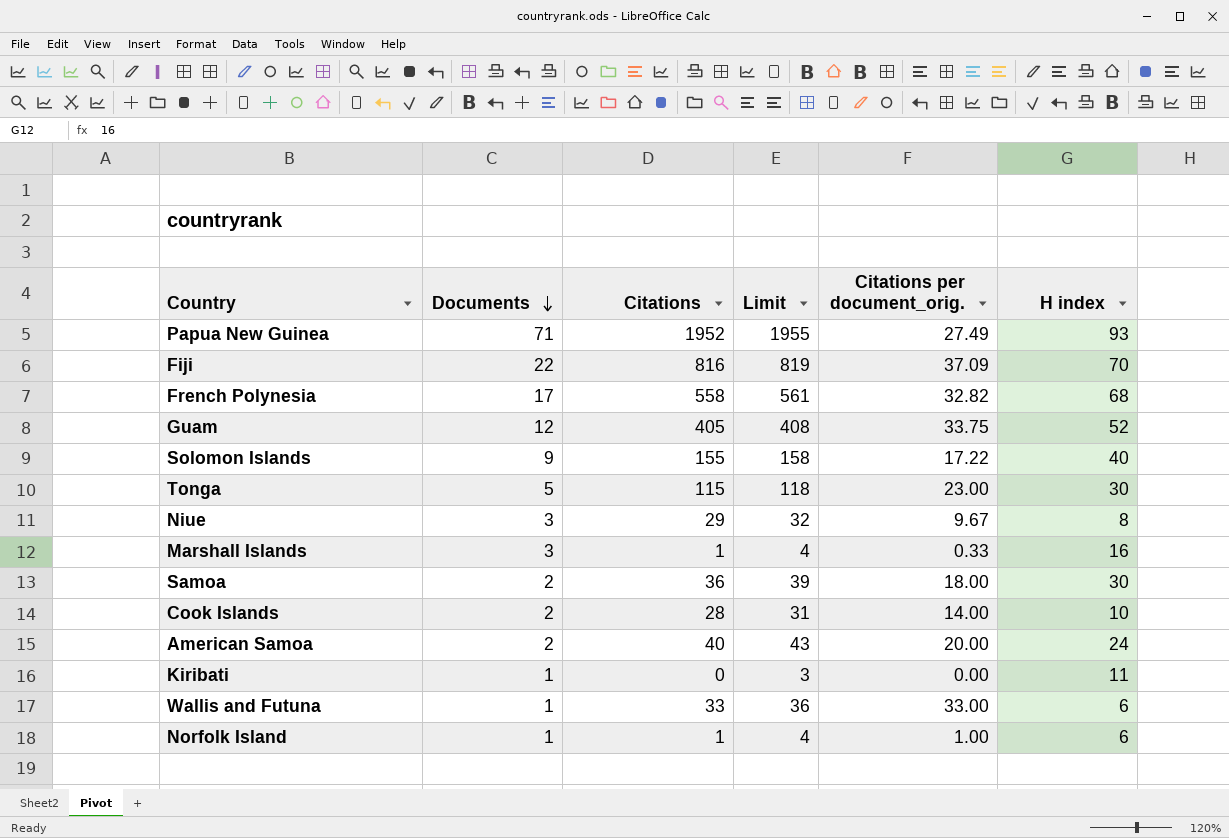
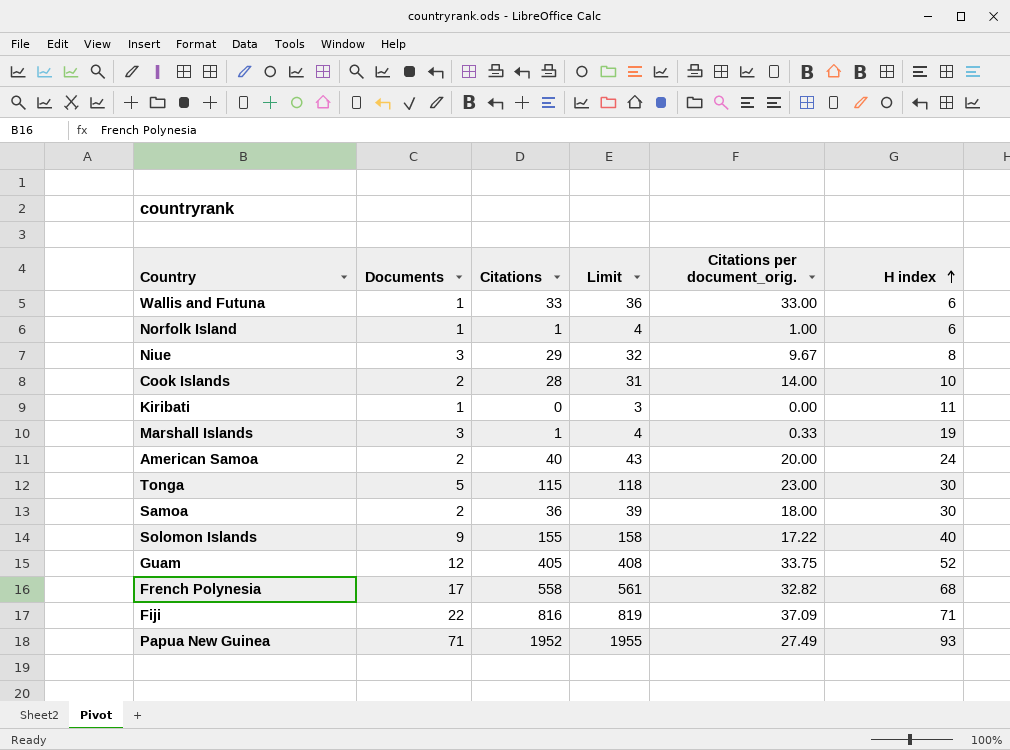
row order: Documents descending -> H index ascending
Marshall Islands | H index: 16 -> 19
Fiji | H index: 70 -> 71

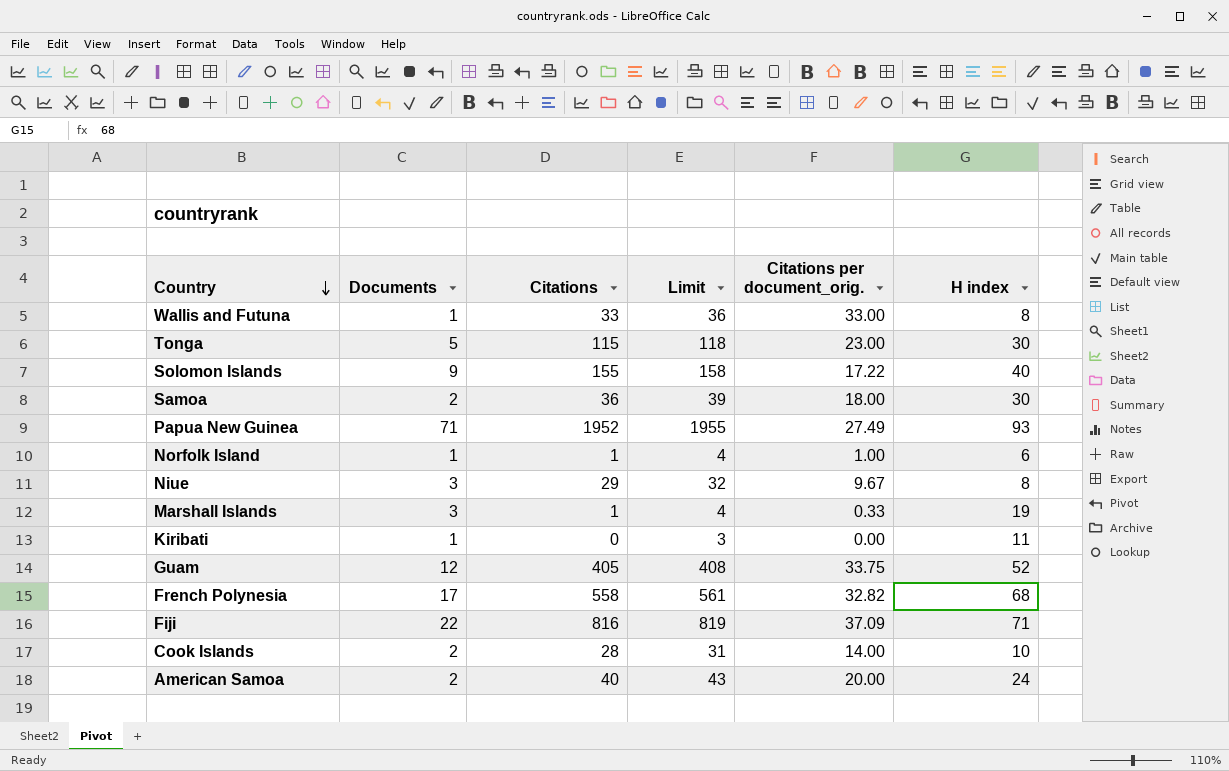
row order: H index ascending -> Country descending
Wallis and Futuna | H index: 6 -> 8

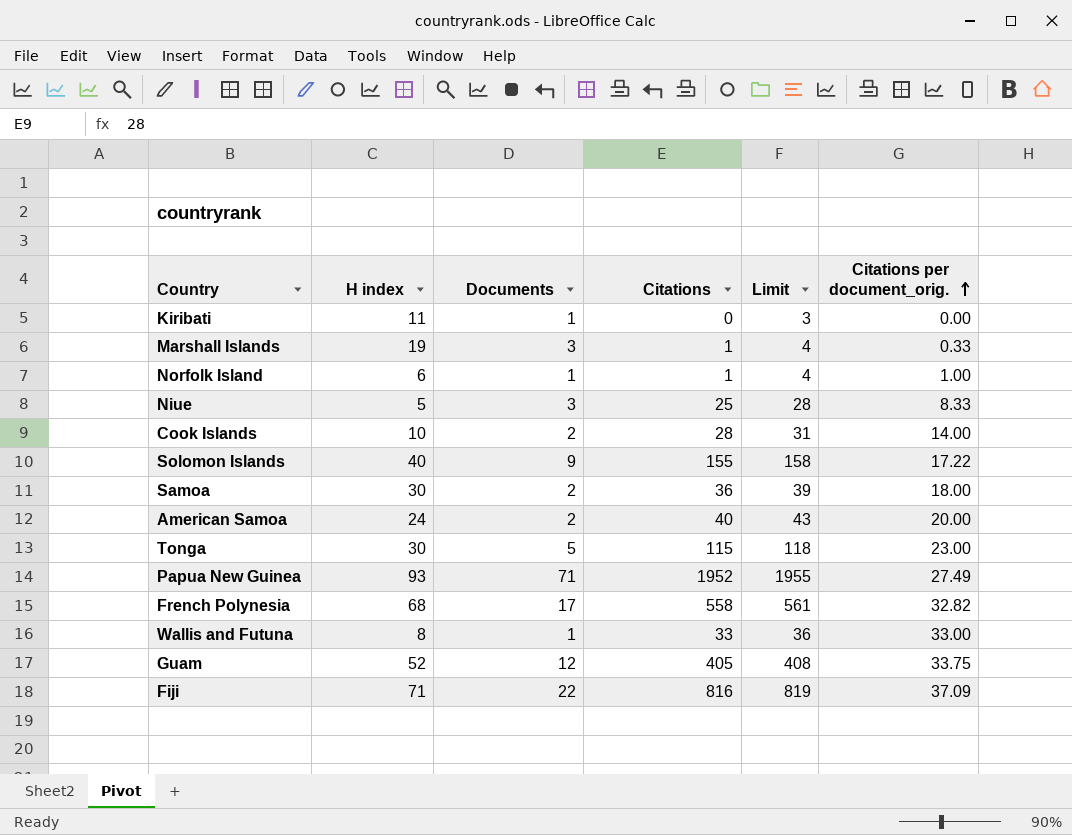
row order: Country descending -> Citations per document_orig. ascending
column H index | position: 6 -> 2
Niue | H index: 8 -> 5
Niue | Citations: 29 -> 25
Niue | Limit: 32 -> 28
Niue | Citations per document_orig.: 9.67 -> 8.33

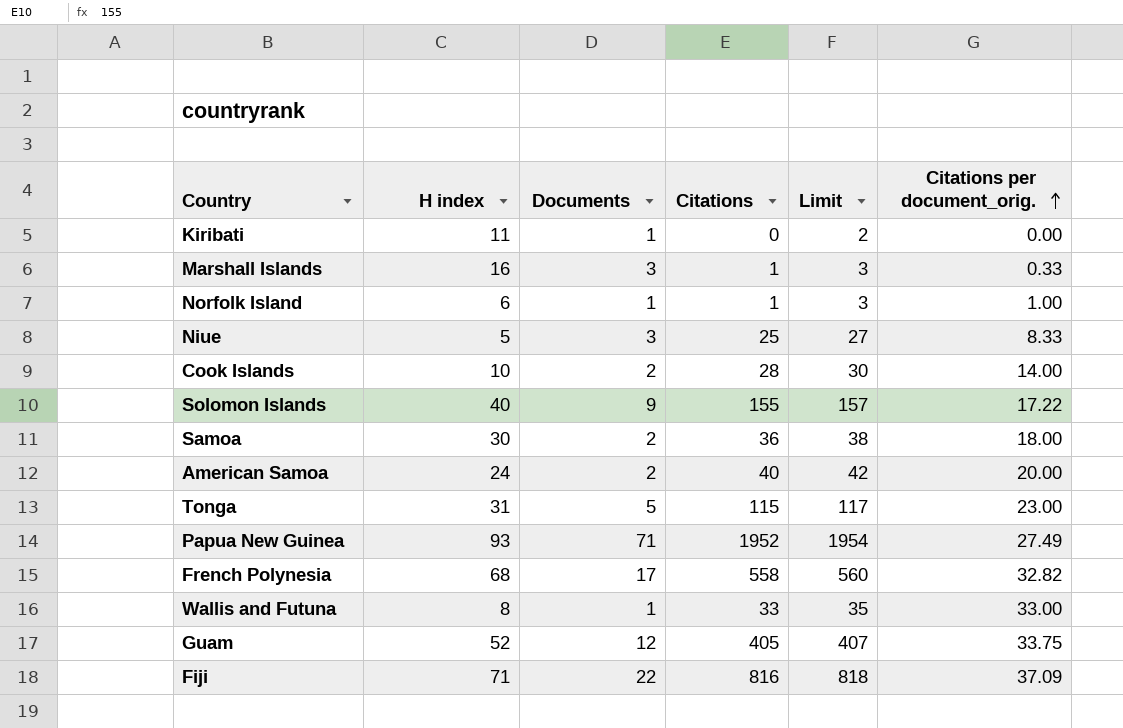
column Limit | formula: [Citations] + 3 -> [Citations] + 2
Marshall Islands | H index: 19 -> 16
Tonga | H index: 30 -> 31

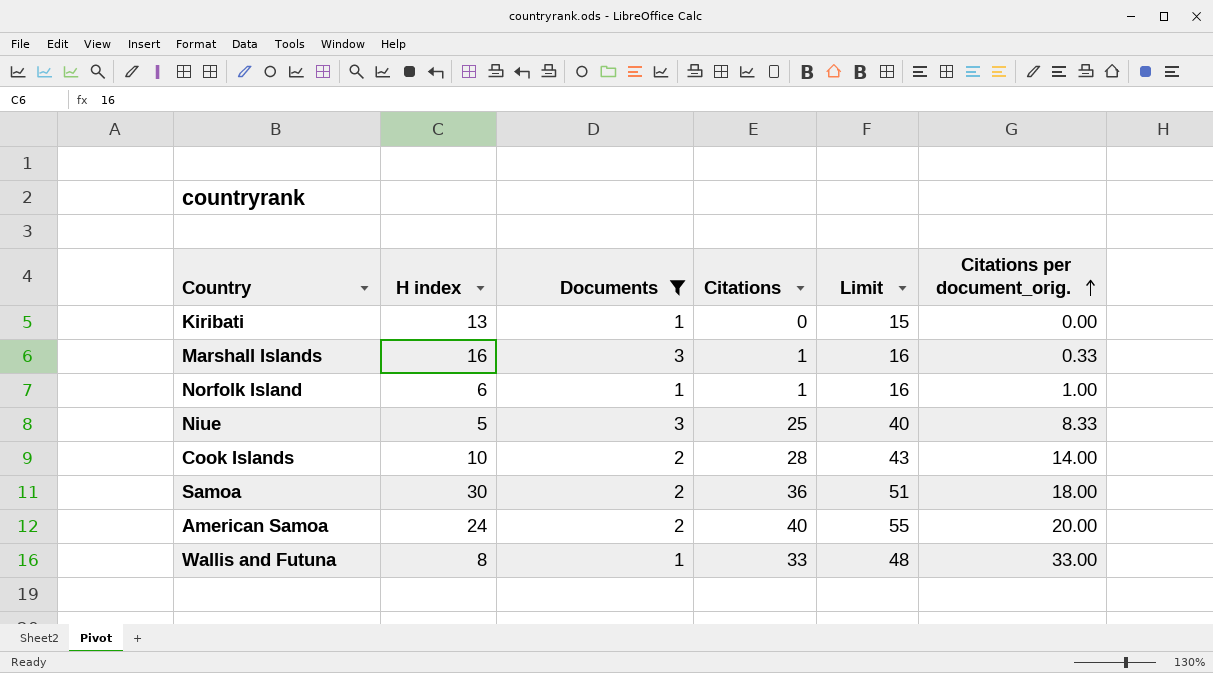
filter: none -> Documents <= 3
column Limit | formula: [Citations] + 2 -> [Citations] + 15
Kiribati | H index: 11 -> 13

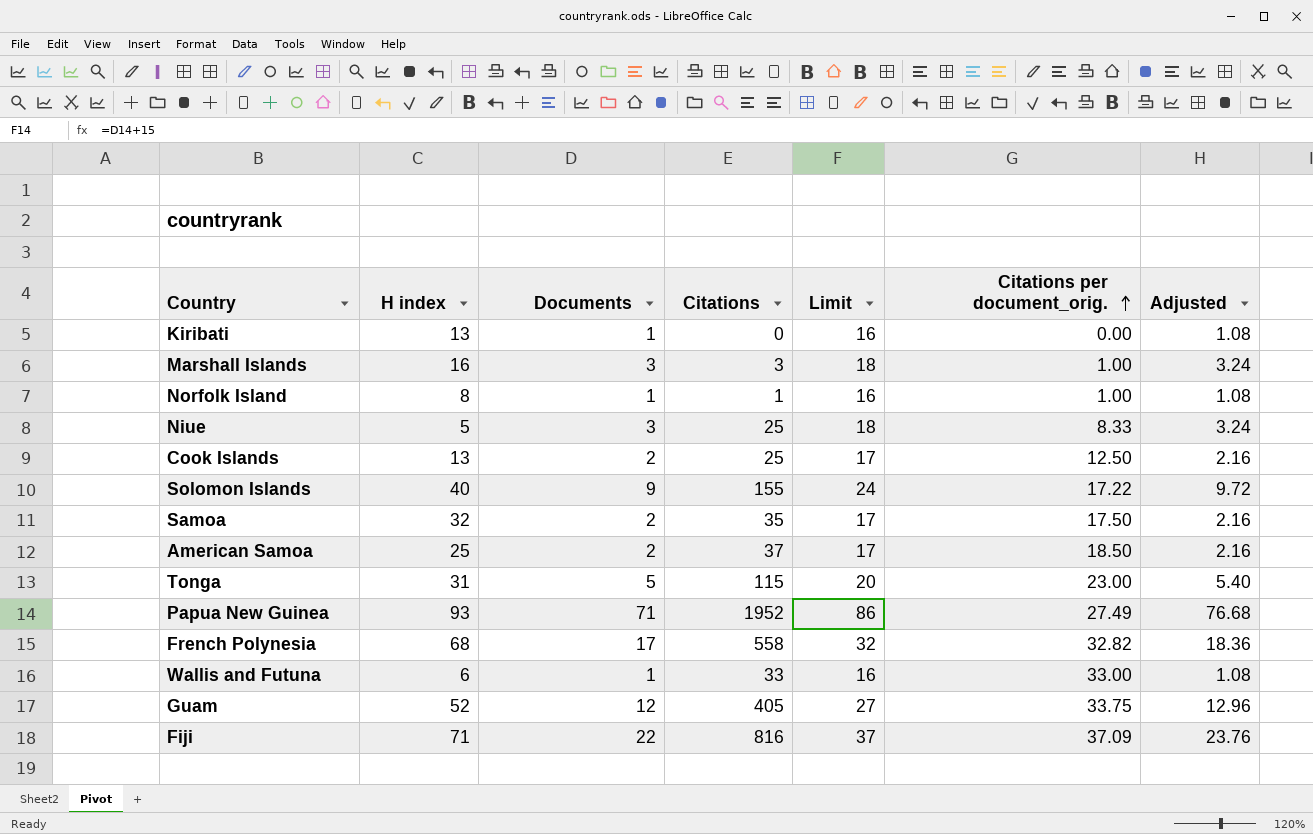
filter: Documents <= 3 -> none
column Limit | formula: [Citations] + 15 -> [Documents] + 15
column Adjusted | formula: none -> [Documents] * 1.08
Marshall Islands | Citations: 1 -> 3
Marshall Islands | Citations per document_orig.: 0.33 -> 1.00
Norfolk Island | H index: 6 -> 8
Cook Islands | H index: 10 -> 13
Cook Islands | Citations: 28 -> 25
Cook Islands | Citations per document_orig.: 14.00 -> 12.50
Samoa | H index: 30 -> 32
Samoa | Citations: 36 -> 35
Samoa | Citations per document_orig.: 18.00 -> 17.50
American Samoa | H index: 24 -> 25
American Samoa | Citations: 40 -> 37
American Samoa | Citations per document_orig.: 20.00 -> 18.50
Wallis and Futuna | H index: 8 -> 6

